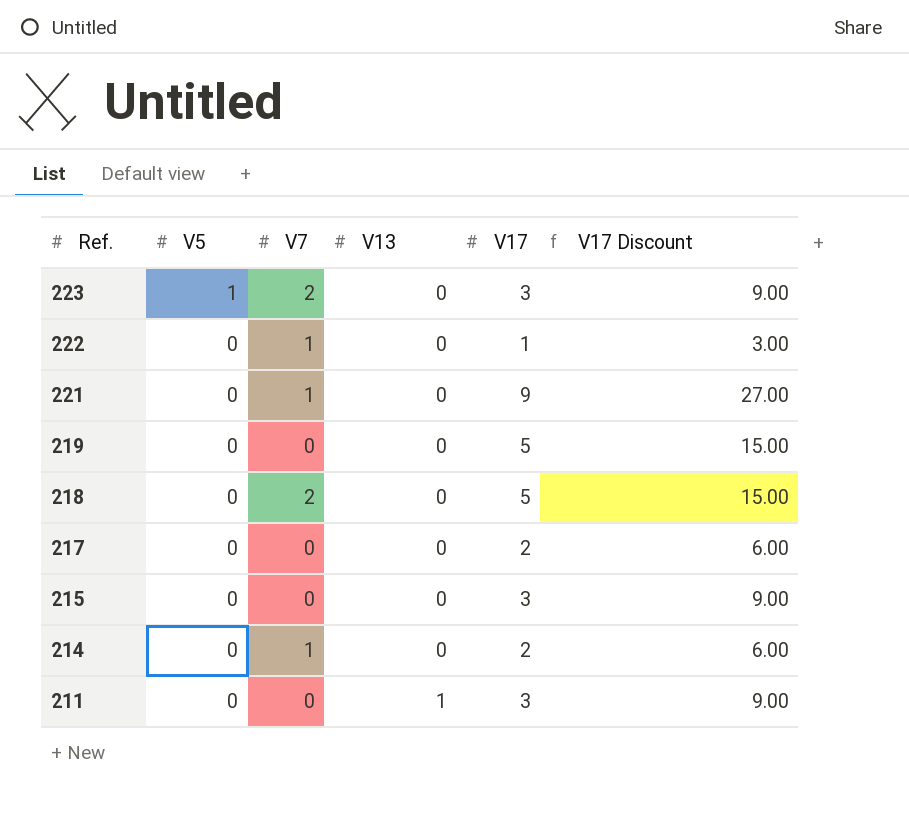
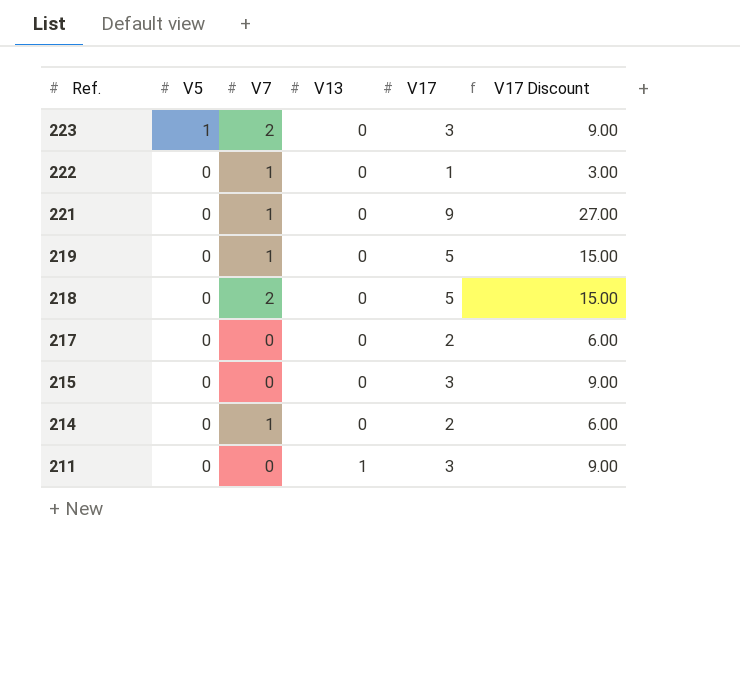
219 | V7: 0 -> 1

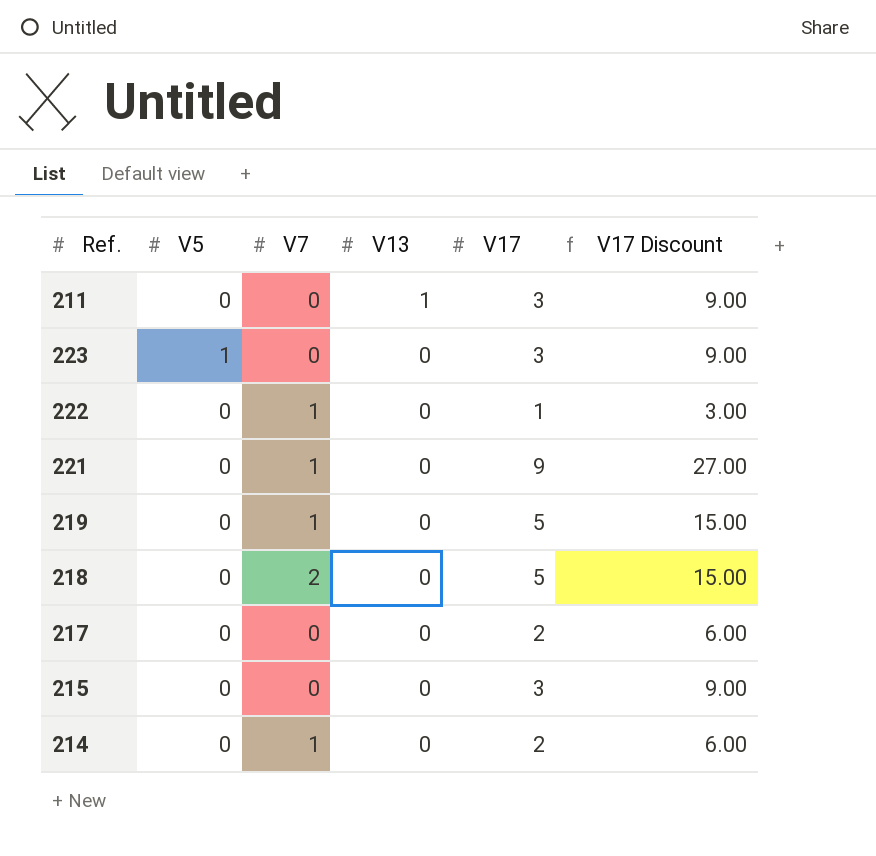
row order: Ref. descending -> V13 descending
223 | V7: 2 -> 0

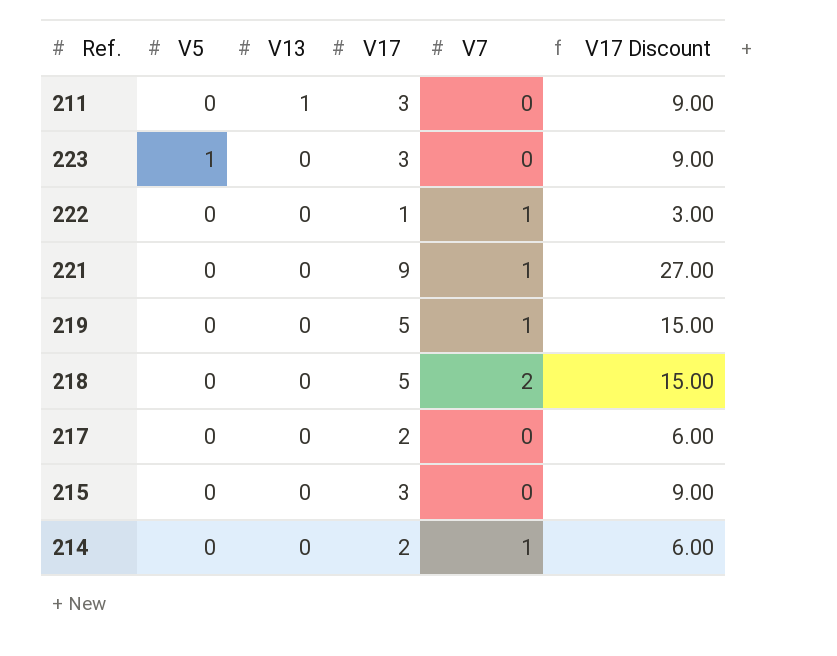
column V7 | position: 3 -> 5

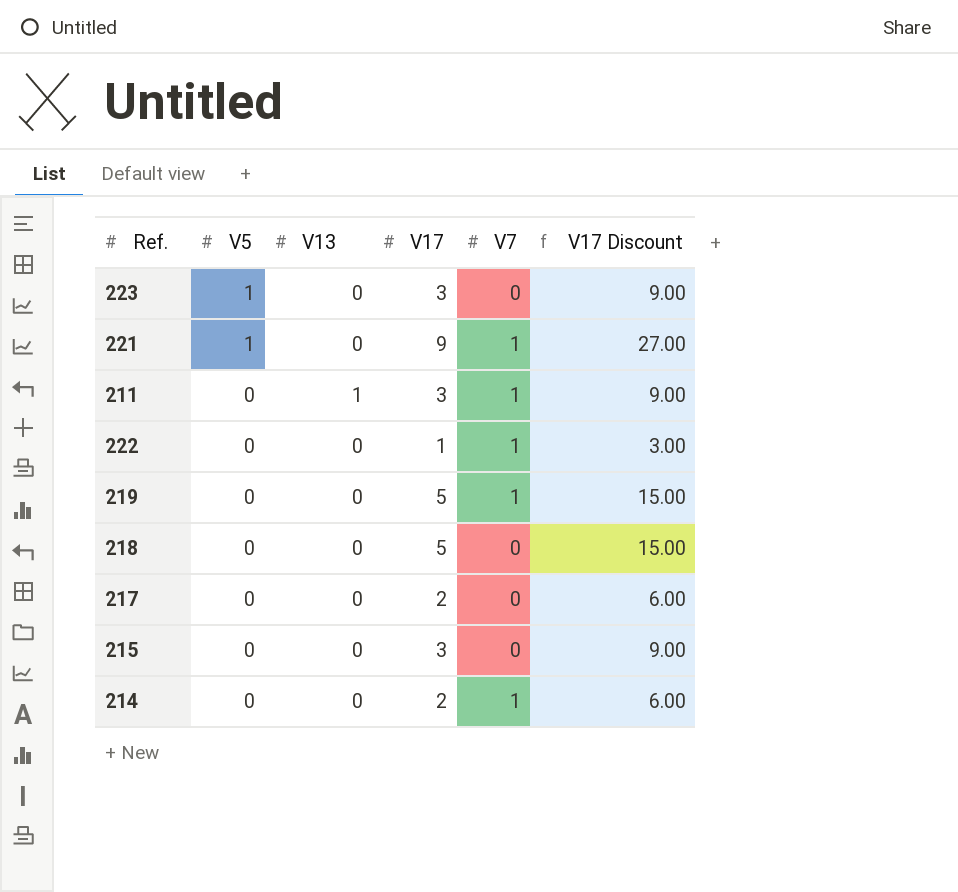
row order: V13 descending -> V5 descending
221 | V5: 0 -> 1
211 | V7: 0 -> 1
218 | V7: 2 -> 0

